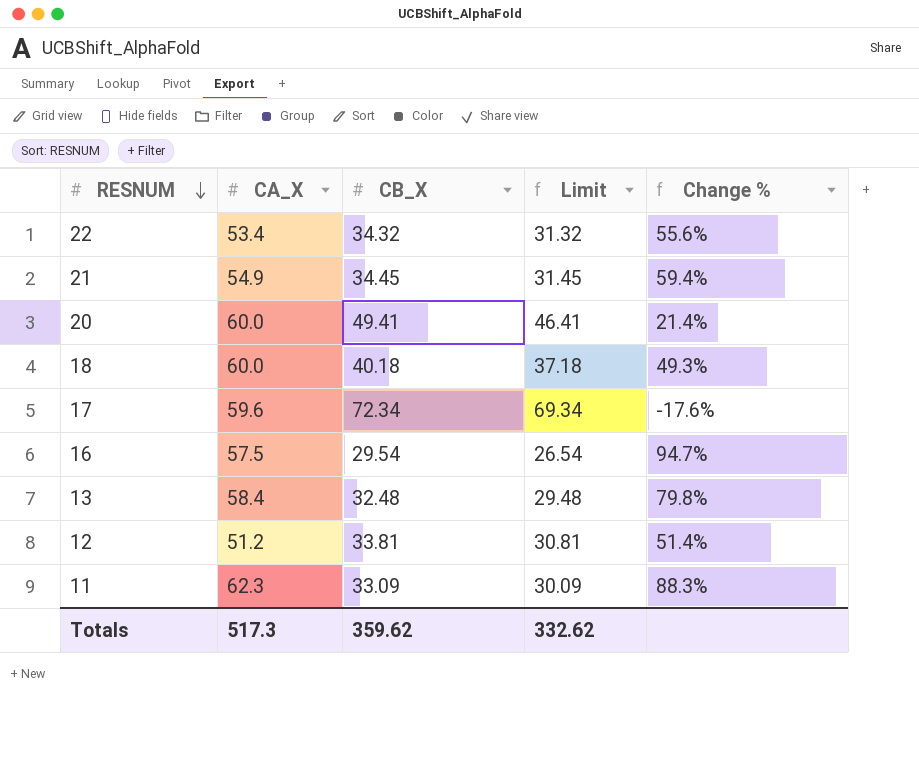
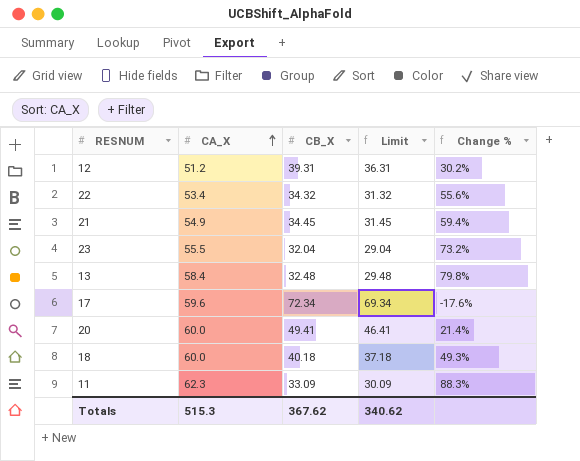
row order: RESNUM descending -> CA_X ascending
row 16: 57.5 | 29.54 | 26.54 | 94.7% -> none
12 | CB_X: 33.81 -> 39.31
12 | Limit: 30.81 -> 36.31
12 | Change %: 51.4% -> 30.2%
row 23: none -> 55.5 | 32.04 | 29.04 | 73.2%
Totals | CA_X: 517.3 -> 515.3
Totals | CB_X: 359.62 -> 367.62
Totals | Limit: 332.62 -> 340.62

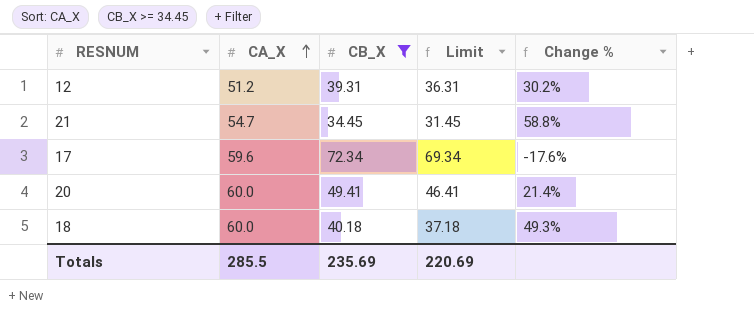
filter: none -> CB_X >= 34.45
21 | CA_X: 54.9 -> 54.7
21 | Change %: 59.4% -> 58.8%
Totals | CA_X: 515.3 -> 285.5
Totals | CB_X: 367.62 -> 235.69
Totals | Limit: 340.62 -> 220.69

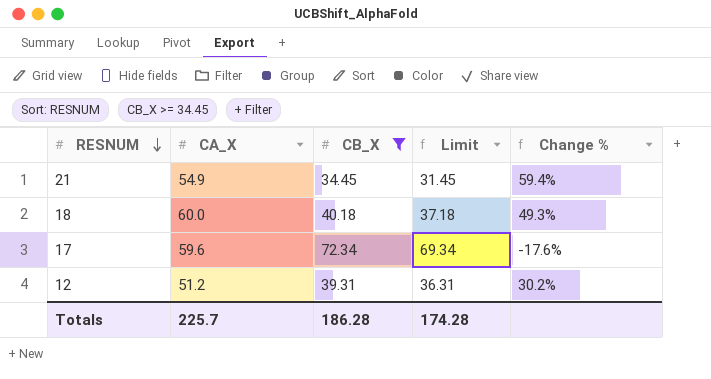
row order: CA_X ascending -> RESNUM descending
row 20: 60.0 | 49.41 | 46.41 | 21.4% -> none
21 | CA_X: 54.7 -> 54.9
21 | Change %: 58.8% -> 59.4%
Totals | CA_X: 285.5 -> 225.7
Totals | CB_X: 235.69 -> 186.28
Totals | Limit: 220.69 -> 174.28

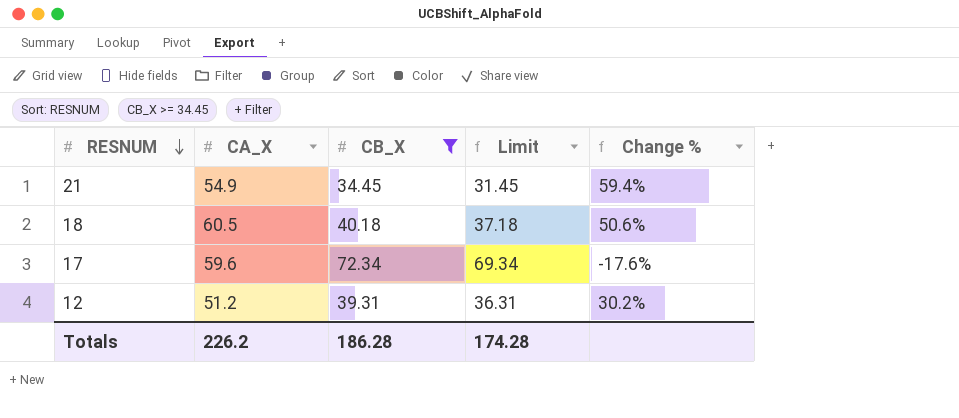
18 | CA_X: 60.0 -> 60.5
18 | Change %: 49.3% -> 50.6%
Totals | CA_X: 225.7 -> 226.2

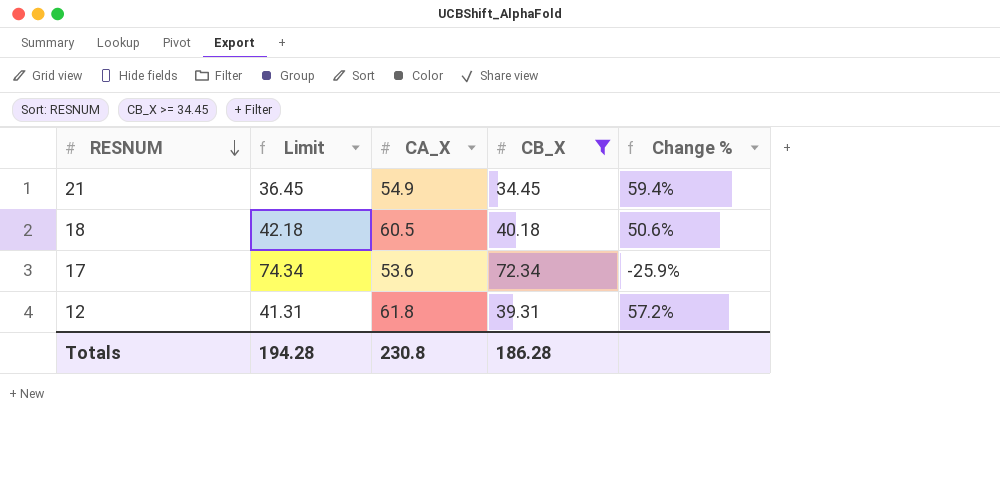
column Limit | formula: [CB_X] - 3 -> [CB_X] + 2
column Limit | position: 4 -> 2
17 | CA_X: 59.6 -> 53.6
17 | Change %: -17.6% -> -25.9%
12 | CA_X: 51.2 -> 61.8
12 | Change %: 30.2% -> 57.2%
Totals | Limit: 174.28 -> 194.28
Totals | CA_X: 226.2 -> 230.8

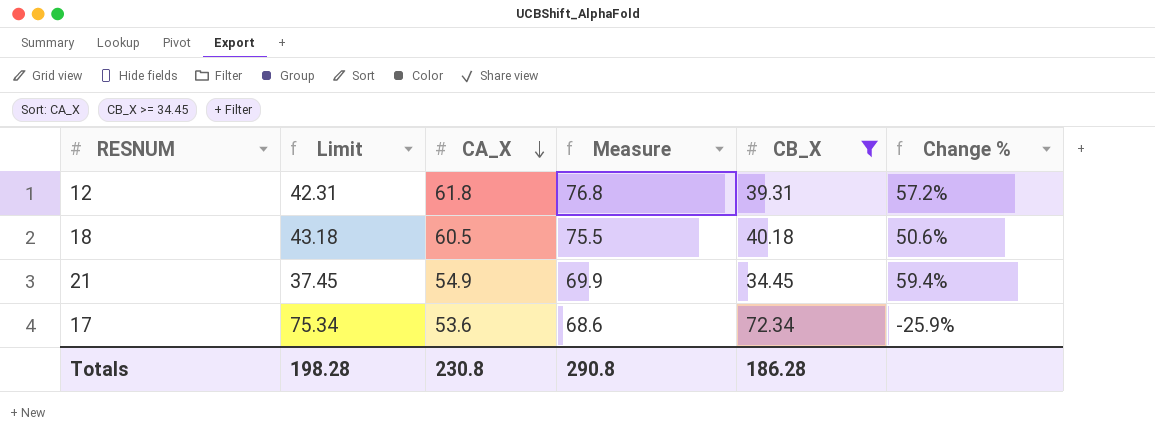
row order: RESNUM descending -> CA_X descending
column Limit | formula: [CB_X] + 2 -> [CB_X] + 3
column Measure | formula: none -> [CA_X] + 15
Totals | Limit: 194.28 -> 198.28

